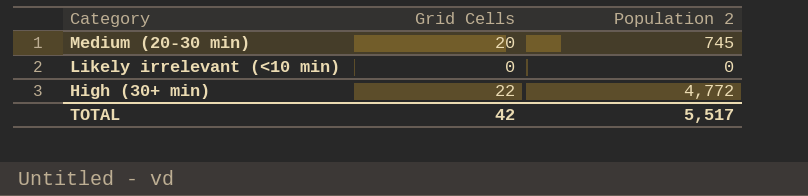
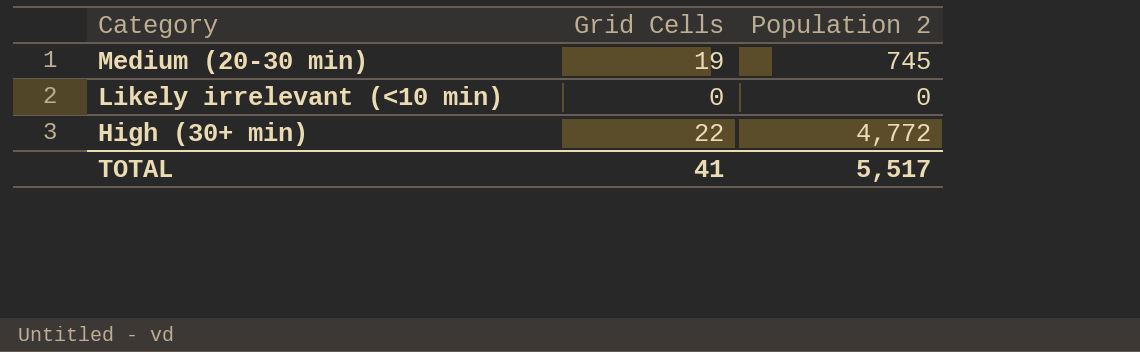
Medium (20-30 min) | Grid Cells: 20 -> 19
TOTAL | Grid Cells: 42 -> 41

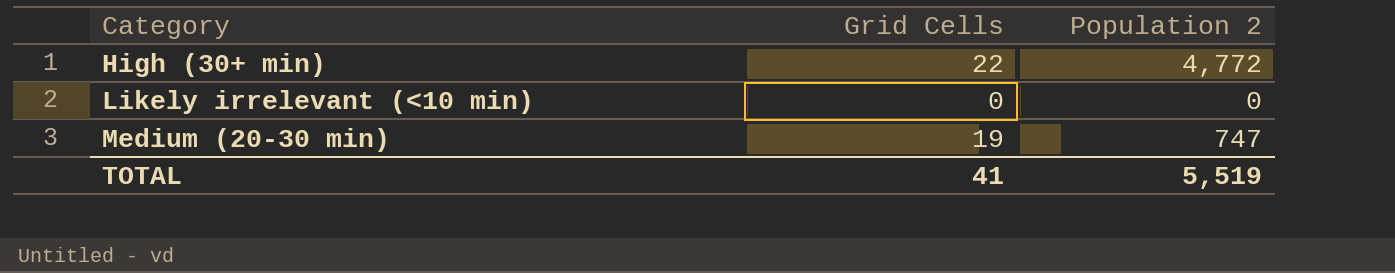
row order: Category descending -> Category ascending
Medium (20-30 min) | Population 2: 745 -> 747
TOTAL | Population 2: 5,517 -> 5,519

